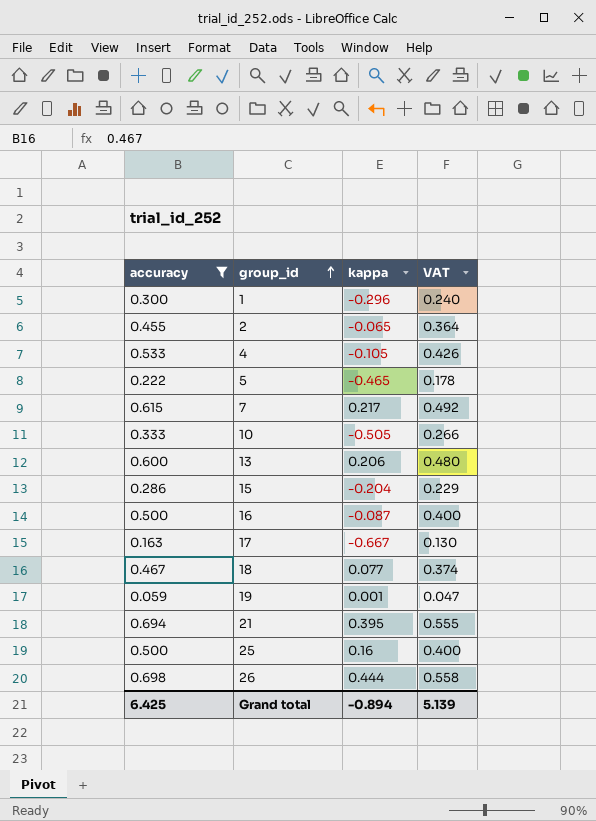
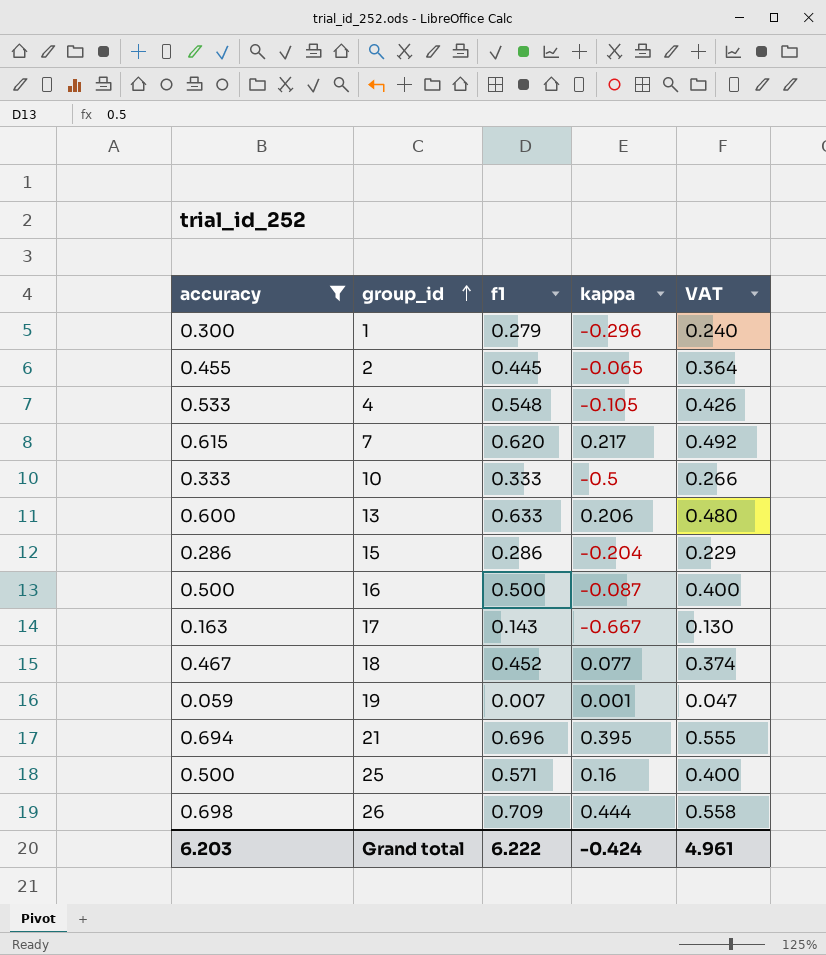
column f1 | position: none -> 3
row 5: 0.222 | -0.465 | 0.178 -> none
10 | kappa: -0.505 -> -0.5
Grand total | accuracy: 6.425 -> 6.203
Grand total | kappa: -0.894 -> -0.424
Grand total | VAT: 5.139 -> 4.961

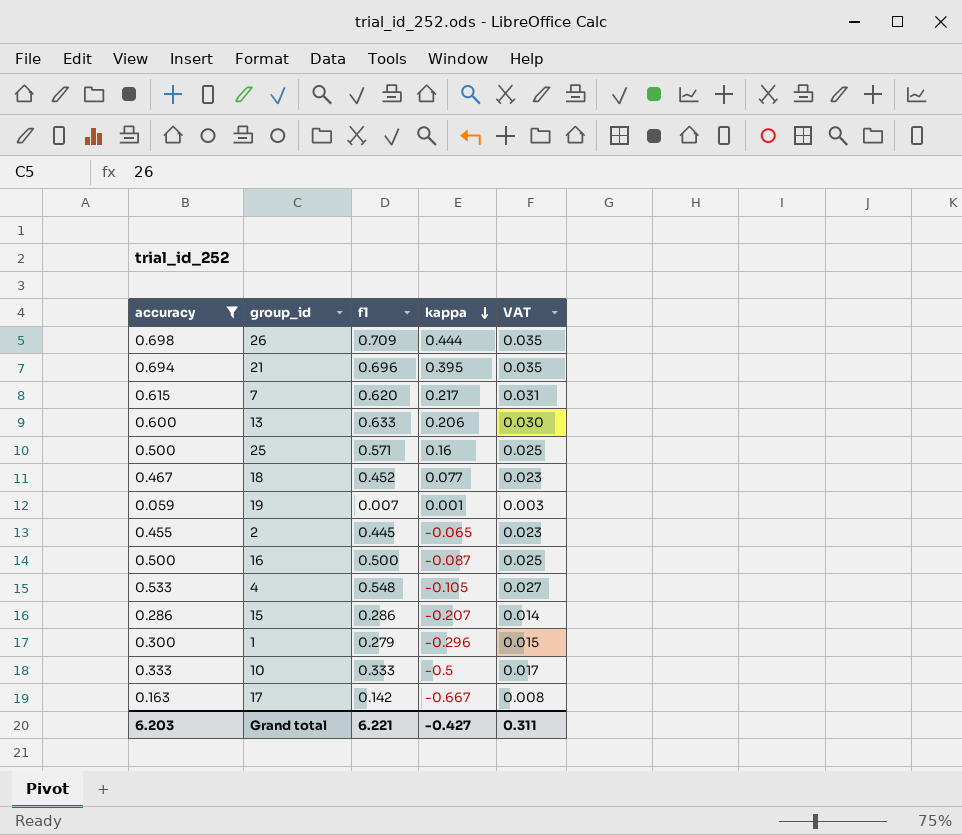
row order: group_id ascending -> kappa descending
column VAT | formula: [accuracy] * 0.8 -> [accuracy] * 0.05
15 | kappa: -0.204 -> -0.207
17 | f1: 0.143 -> 0.142
Grand total | f1: 6.222 -> 6.221
Grand total | kappa: -0.424 -> -0.427
Grand total | VAT: 4.961 -> 0.311

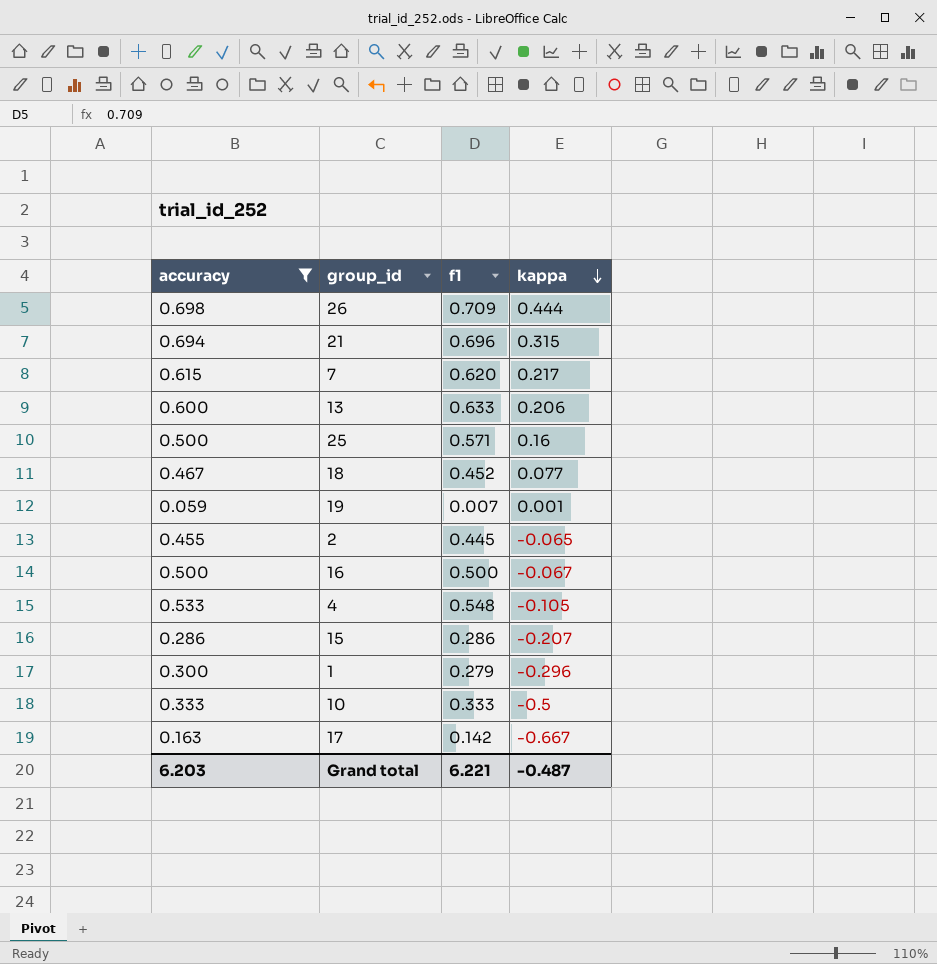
column VAT | formula: [accuracy] * 0.05 -> none
21 | kappa: 0.395 -> 0.315
16 | kappa: -0.087 -> -0.067
Grand total | kappa: -0.427 -> -0.487

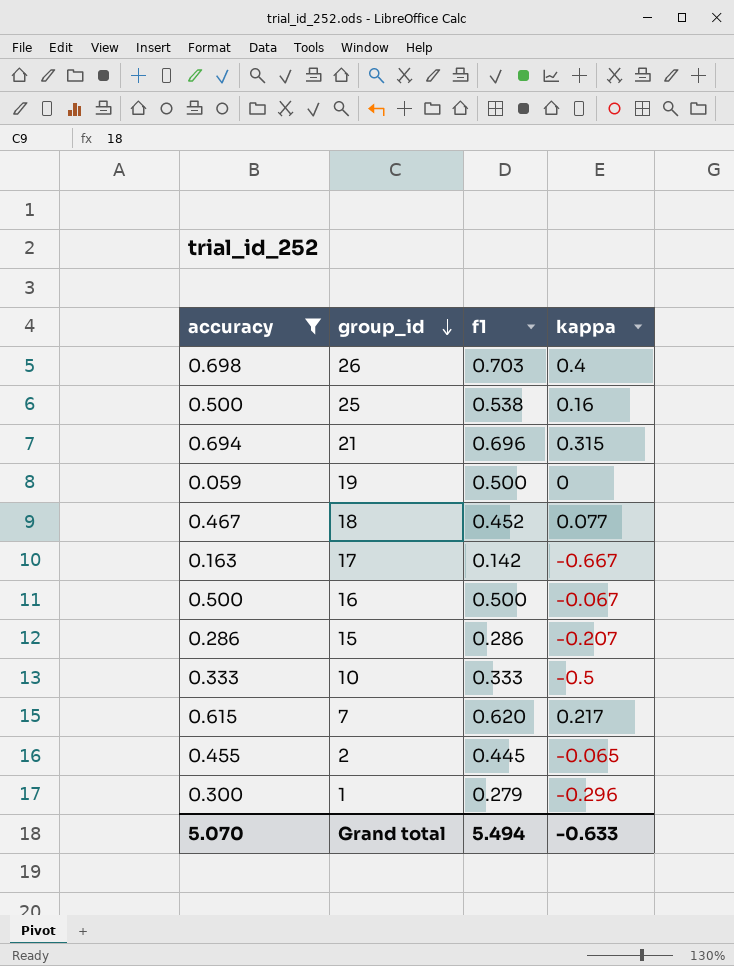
row order: kappa descending -> group_id descending
row 13: 0.600 | 0.633 | 0.206 -> none
row 4: 0.533 | 0.548 | -0.105 -> none
26 | f1: 0.709 -> 0.703
26 | kappa: 0.444 -> 0.4
25 | f1: 0.571 -> 0.538
19 | f1: 0.007 -> 0.500
19 | kappa: 0.001 -> 0
Grand total | accuracy: 6.203 -> 5.070
Grand total | f1: 6.221 -> 5.494
Grand total | kappa: -0.487 -> -0.633

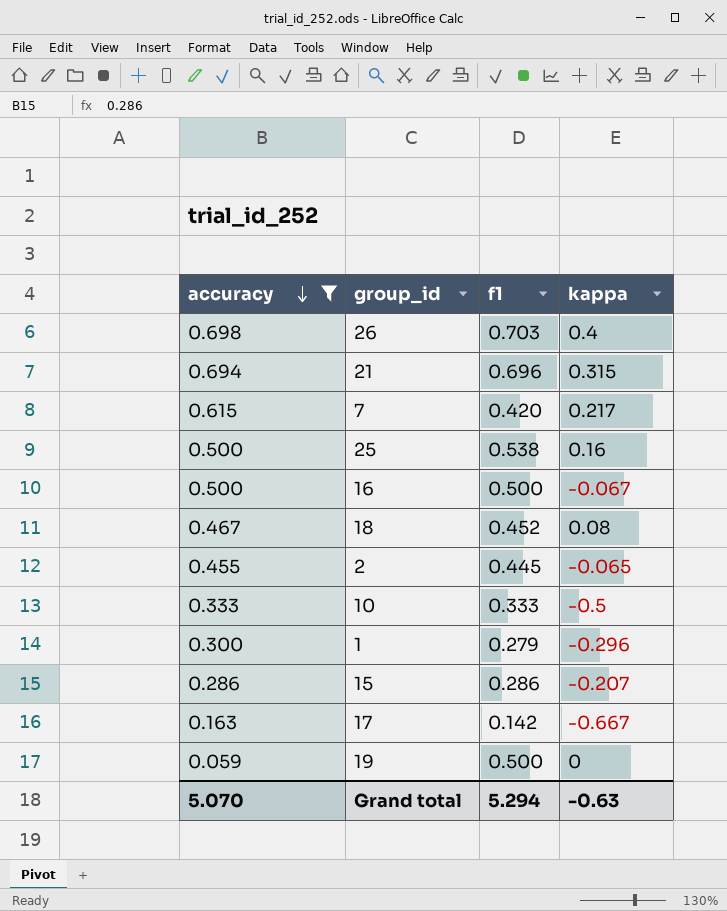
row order: group_id descending -> accuracy descending
7 | f1: 0.620 -> 0.420
18 | kappa: 0.077 -> 0.08
Grand total | f1: 5.494 -> 5.294
Grand total | kappa: -0.633 -> -0.63

